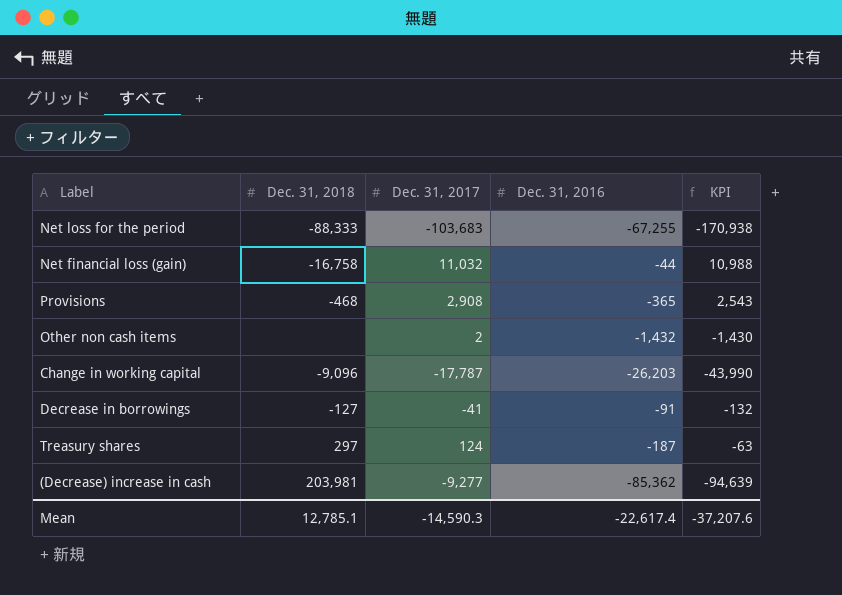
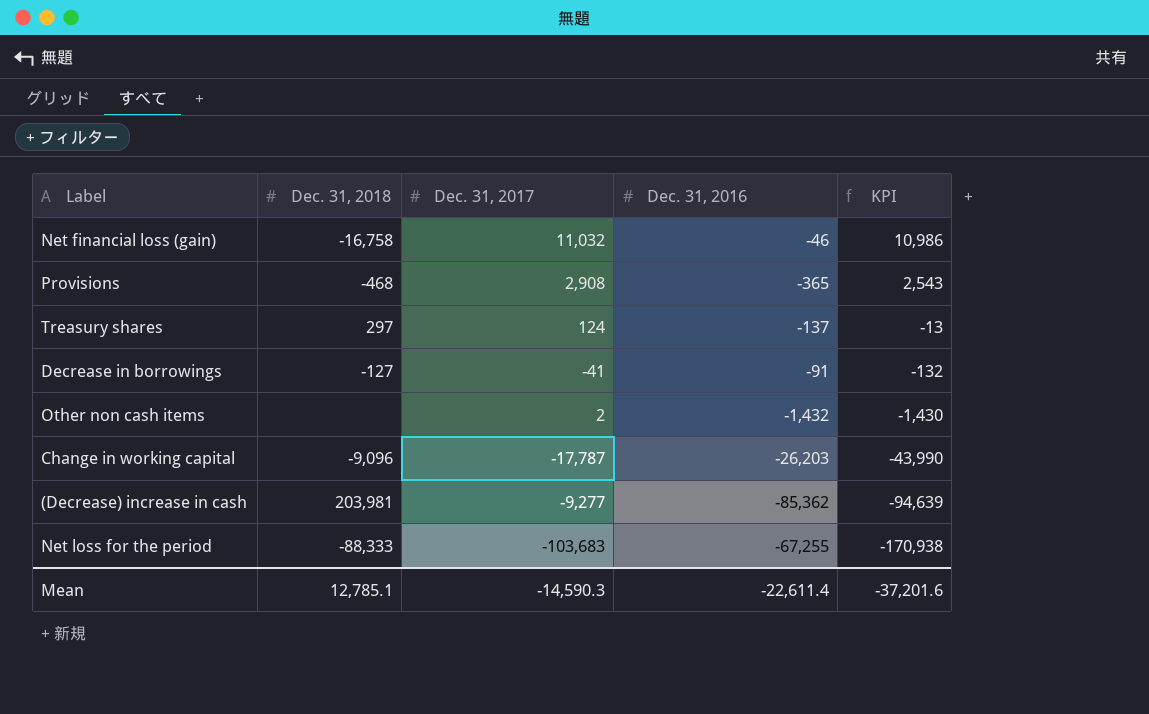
row order: none -> KPI descending
Net financial loss (gain) | Dec. 31, 2016: -44 -> -46
Net financial loss (gain) | KPI: 10,988 -> 10,986
Treasury shares | Dec. 31, 2016: -187 -> -137
Treasury shares | KPI: -63 -> -13
Mean | Dec. 31, 2016: -22,617.4 -> -22,611.4
Mean | KPI: -37,207.6 -> -37,201.6

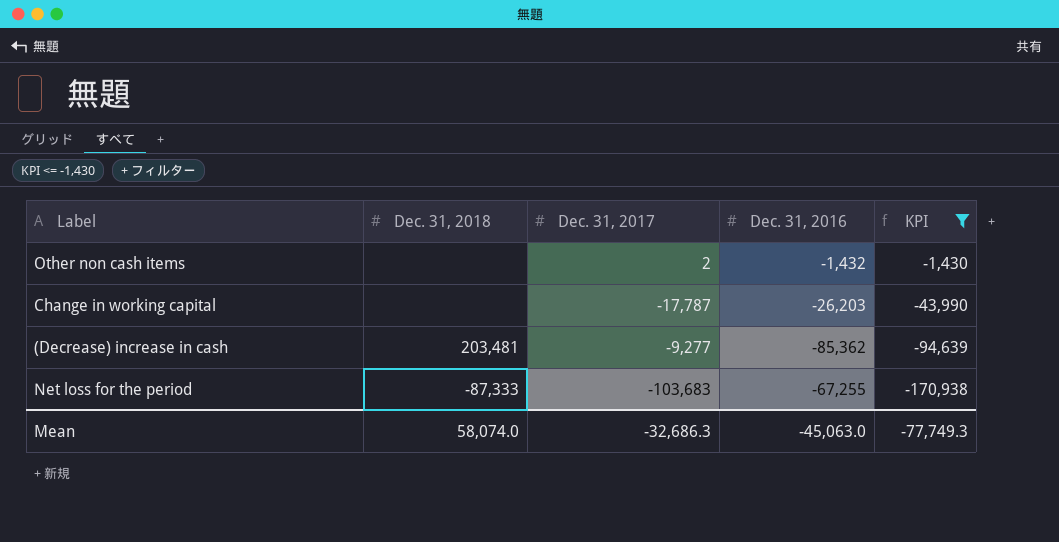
filter: none -> KPI <= -1,430
Change in working capital | Dec. 31, 2018: -9,096 -> none
(Decrease) increase in cash | Dec. 31, 2018: 203,981 -> 203,481
Net loss for the period | Dec. 31, 2018: -88,333 -> -87,333
Mean | Dec. 31, 2018: 12,785.1 -> 58,074.0
Mean | Dec. 31, 2017: -14,590.3 -> -32,686.3
Mean | Dec. 31, 2016: -22,611.4 -> -45,063.0
Mean | KPI: -37,201.6 -> -77,749.3

